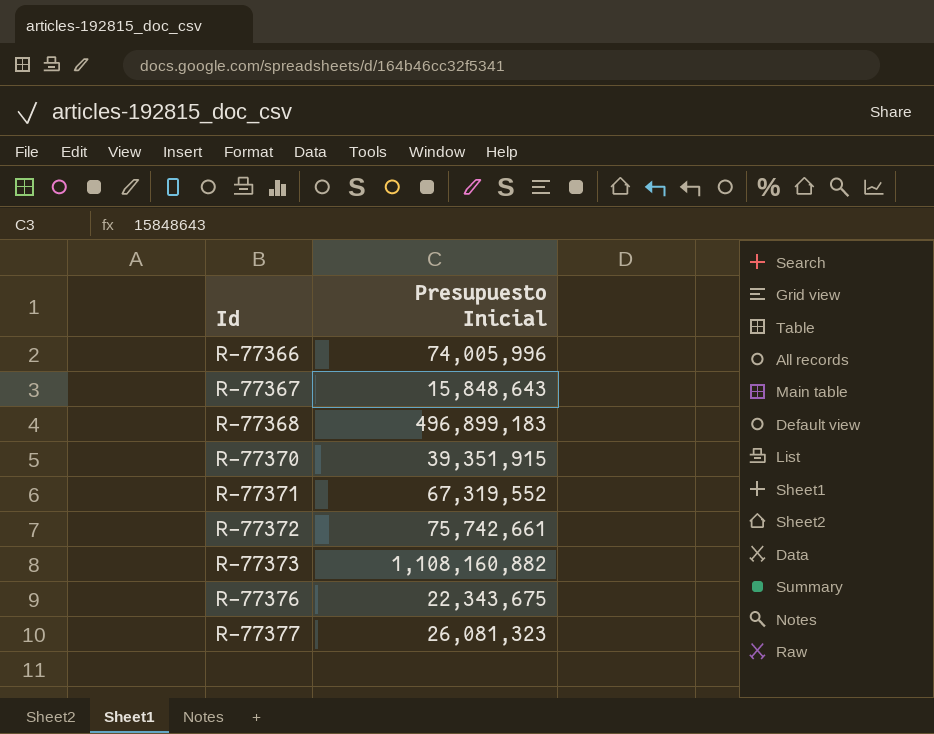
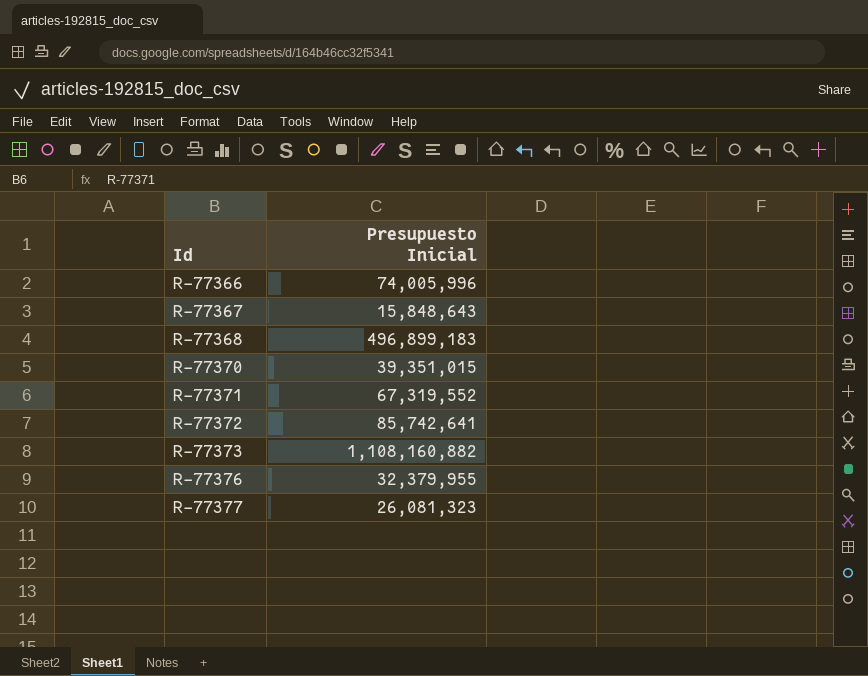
R-77370 | Presupuesto Inicial: 39,351,915 -> 39,351,015
R-77372 | Presupuesto Inicial: 75,742,661 -> 85,742,641
R-77376 | Presupuesto Inicial: 22,343,675 -> 32,379,955

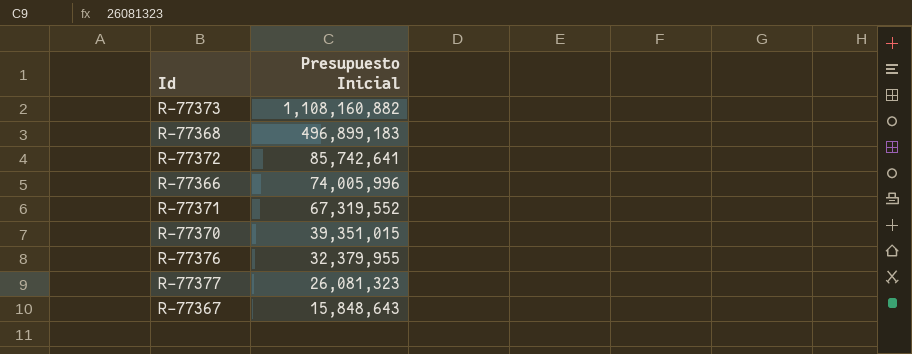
row order: Id ascending -> Presupuesto Inicial descending

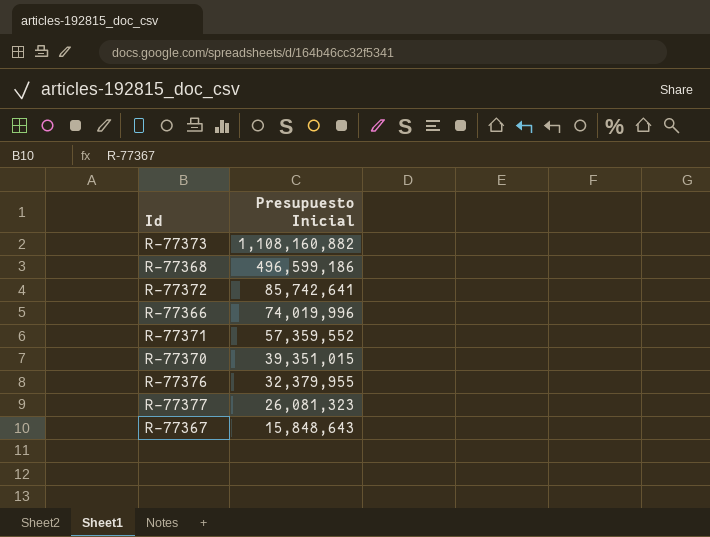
R-77368 | Presupuesto Inicial: 496,899,183 -> 496,599,186
R-77366 | Presupuesto Inicial: 74,005,996 -> 74,019,996
R-77371 | Presupuesto Inicial: 67,319,552 -> 57,359,552

